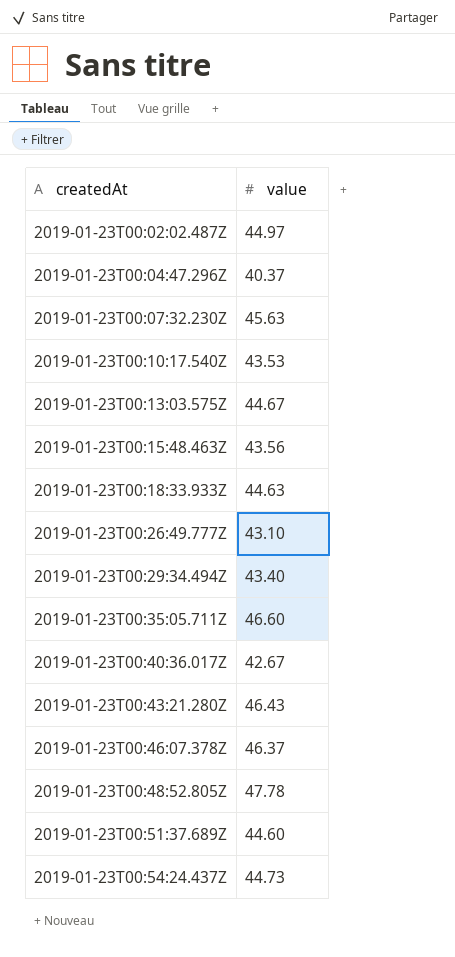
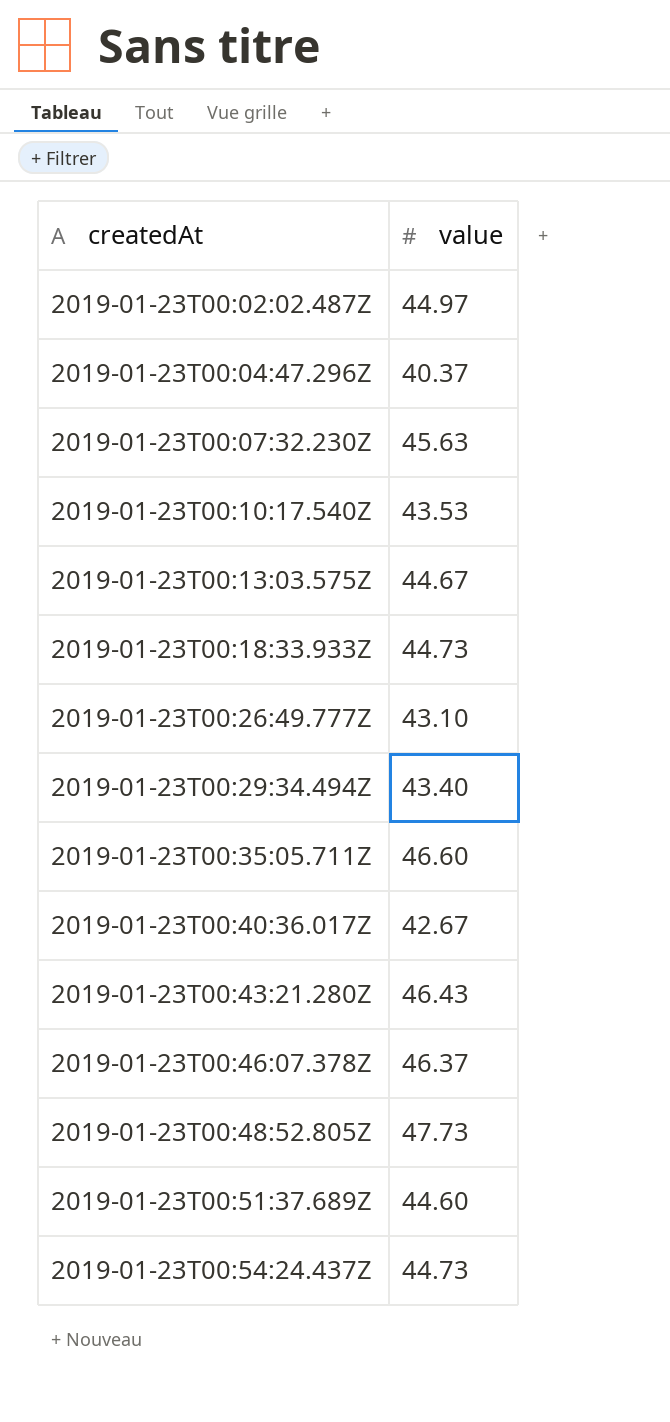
row 2019-01-23T00:15:48.463Z: 43.56 -> none
2019-01-23T00:18:33.933Z | value: 44.63 -> 44.73
2019-01-23T00:48:52.805Z | value: 47.78 -> 47.73

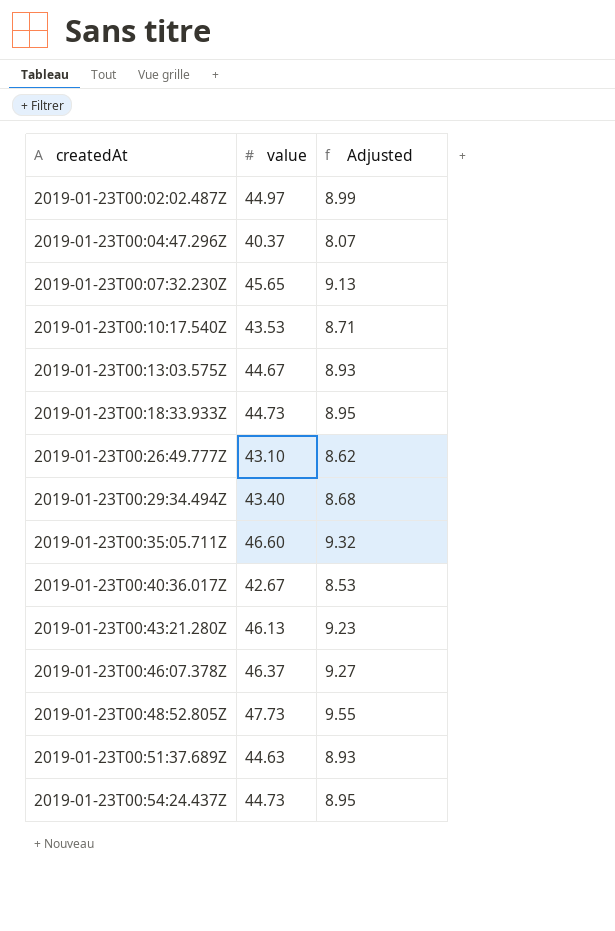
column Adjusted | formula: none -> [value] * 0.2
2019-01-23T00:07:32.230Z | value: 45.63 -> 45.65
2019-01-23T00:43:21.280Z | value: 46.43 -> 46.13
2019-01-23T00:51:37.689Z | value: 44.60 -> 44.63

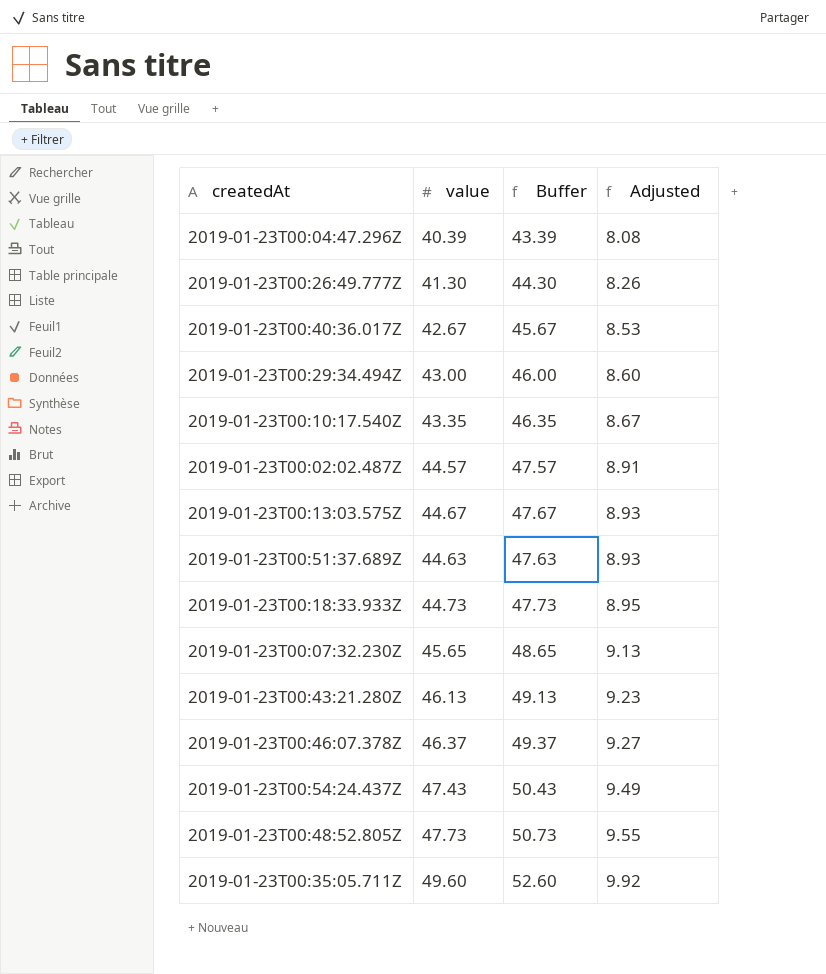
row order: createdAt ascending -> Adjusted ascending
column Buffer | formula: none -> [value] + 3
2019-01-23T00:04:47.296Z | value: 40.37 -> 40.39
2019-01-23T00:04:47.296Z | Adjusted: 8.07 -> 8.08
2019-01-23T00:26:49.777Z | value: 43.10 -> 41.30
2019-01-23T00:26:49.777Z | Adjusted: 8.62 -> 8.26
2019-01-23T00:29:34.494Z | value: 43.40 -> 43.00
2019-01-23T00:29:34.494Z | Adjusted: 8.68 -> 8.60
2019-01-23T00:10:17.540Z | value: 43.53 -> 43.35
2019-01-23T00:10:17.540Z | Adjusted: 8.71 -> 8.67
2019-01-23T00:02:02.487Z | value: 44.97 -> 44.57
2019-01-23T00:02:02.487Z | Adjusted: 8.99 -> 8.91
2019-01-23T00:54:24.437Z | value: 44.73 -> 47.43
2019-01-23T00:54:24.437Z | Adjusted: 8.95 -> 9.49
2019-01-23T00:35:05.711Z | value: 46.60 -> 49.60
2019-01-23T00:35:05.711Z | Adjusted: 9.32 -> 9.92

